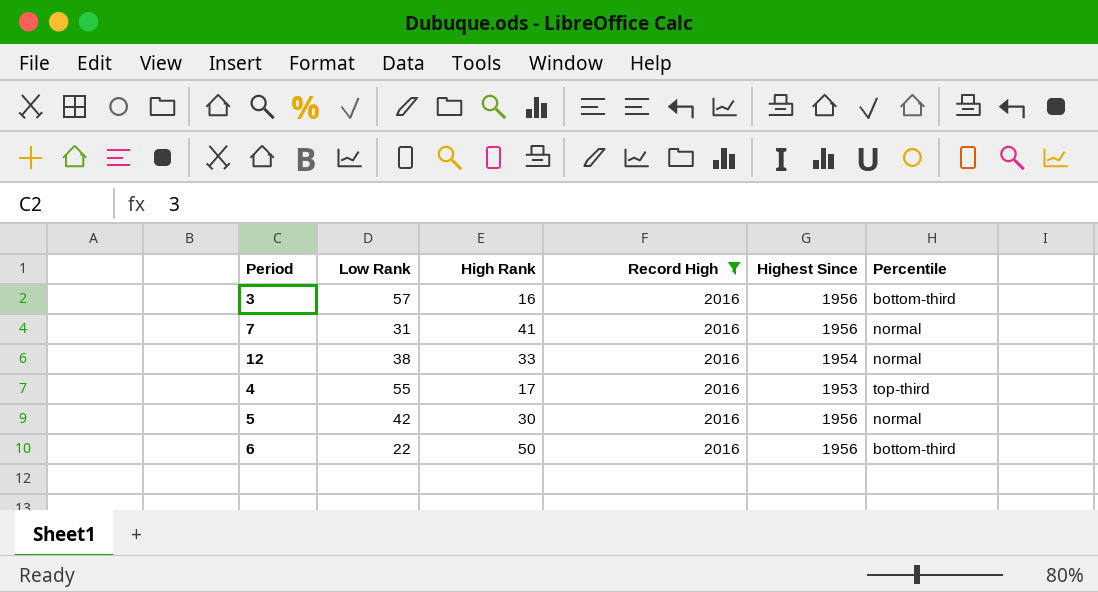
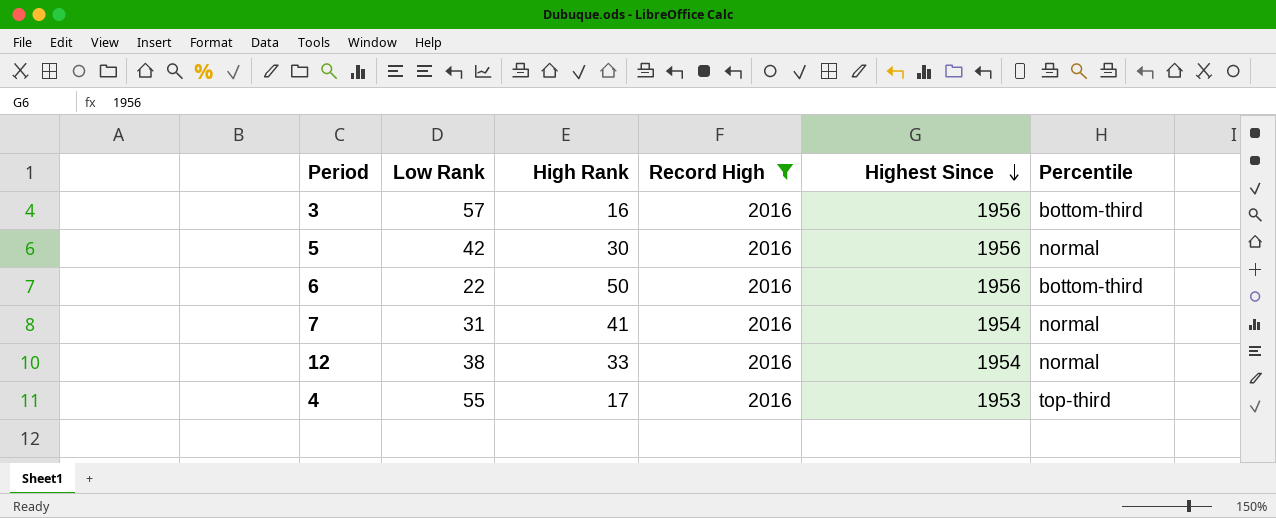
row order: none -> Highest Since descending
7 | Highest Since: 1956 -> 1954

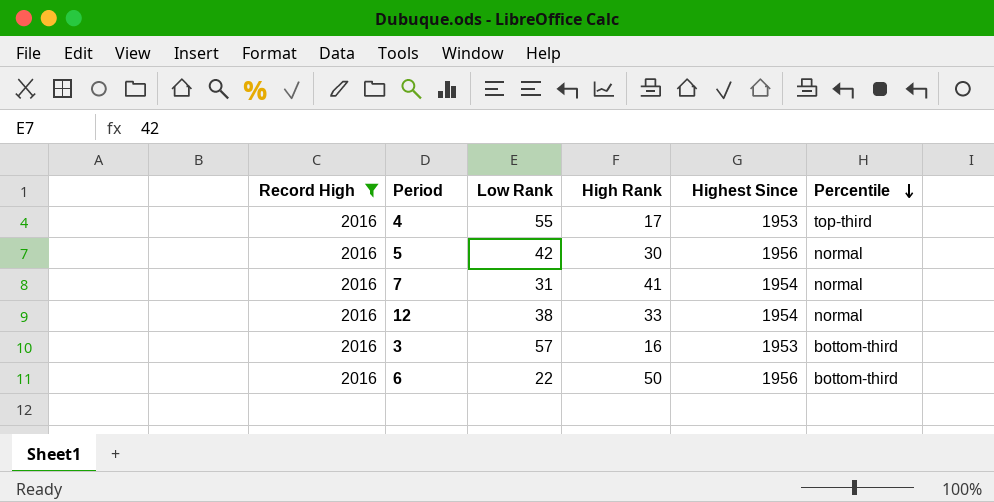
row order: Highest Since descending -> Percentile descending
column Record High | position: 4 -> 1
3 | Highest Since: 1956 -> 1953

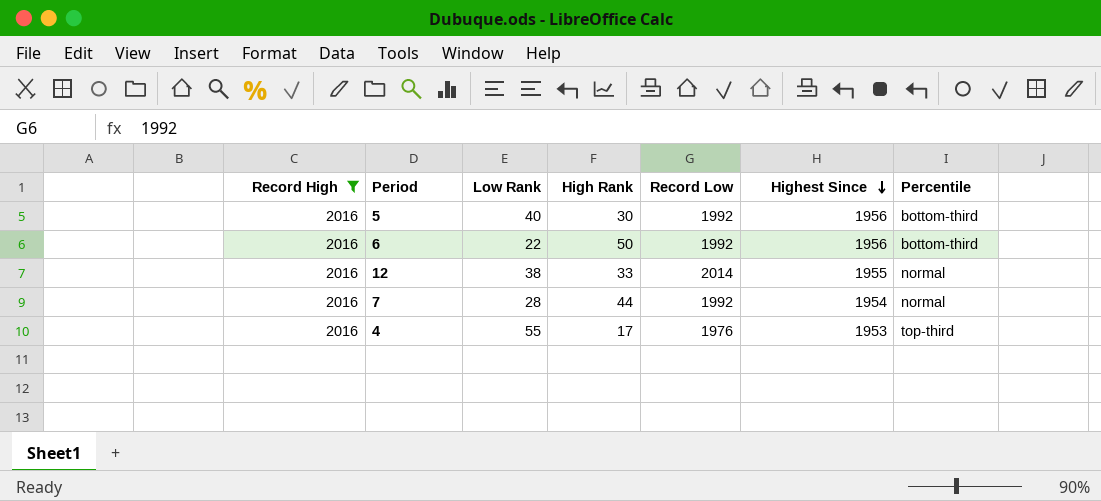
row order: Percentile descending -> Highest Since descending
column Record Low | position: none -> 5
row 3: 2016 | 57 | 16 | 1953 | bottom-third -> none
5 | Low Rank: 42 -> 40
5 | Percentile: normal -> bottom-third
12 | Highest Since: 1954 -> 1955
7 | Low Rank: 31 -> 28
7 | High Rank: 41 -> 44

